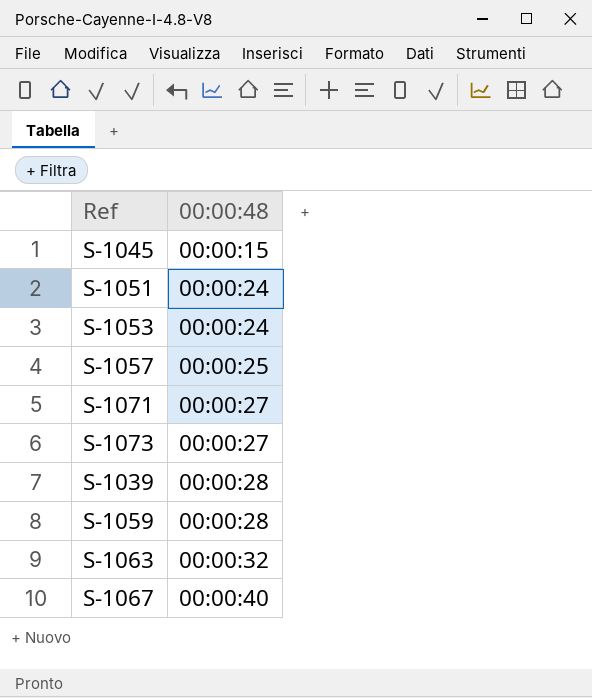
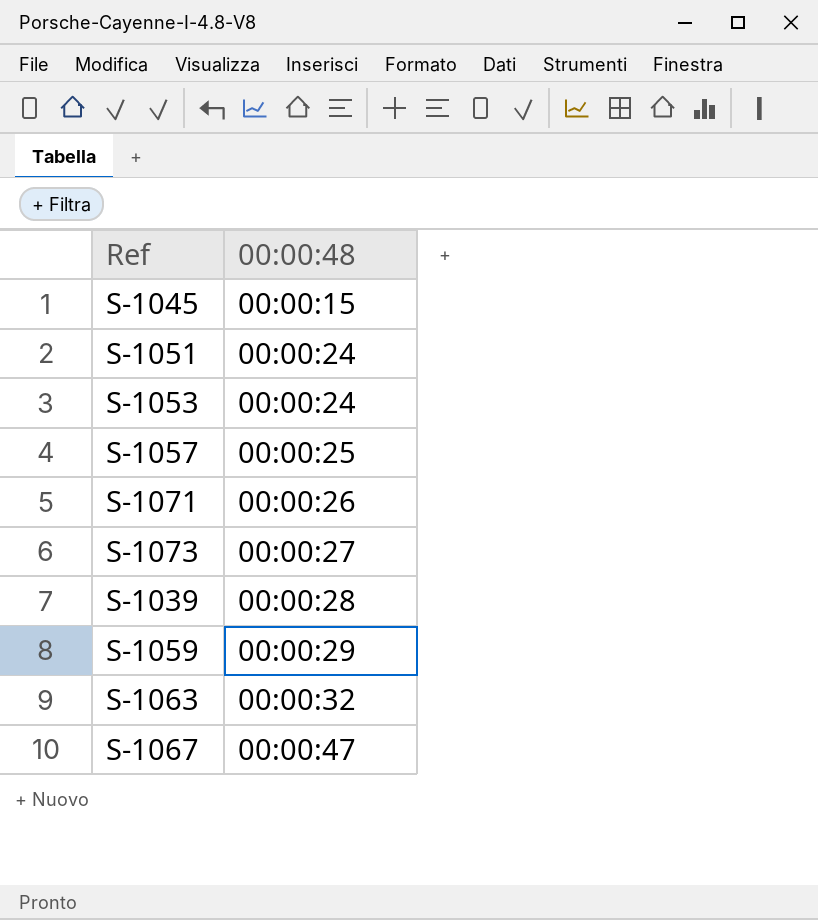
S-1071 | 00:00:48: 00:00:27 -> 00:00:26
S-1059 | 00:00:48: 00:00:28 -> 00:00:29
S-1067 | 00:00:48: 00:00:40 -> 00:00:47

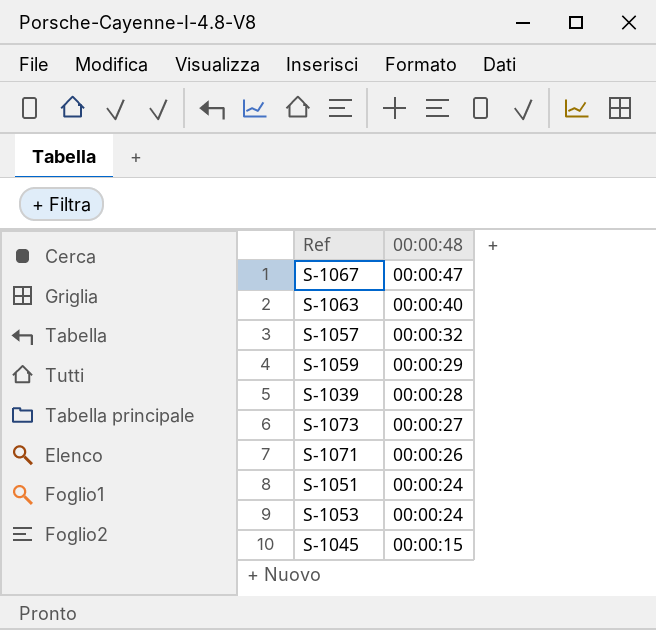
row order: 00:00:48 ascending -> 00:00:48 descending
S-1063 | 00:00:48: 00:00:32 -> 00:00:40
S-1057 | 00:00:48: 00:00:25 -> 00:00:32

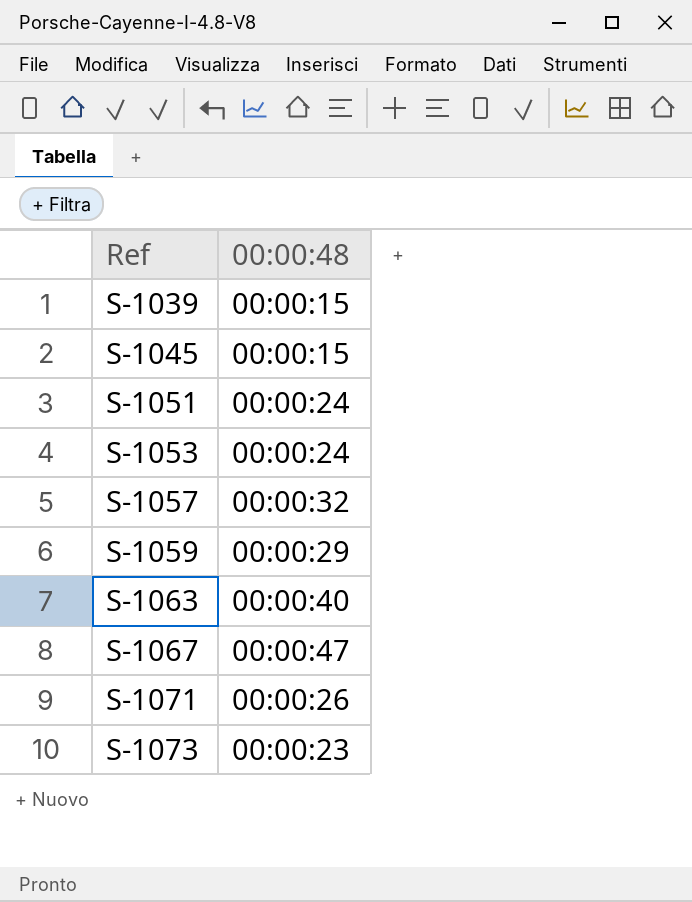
row order: 00:00:48 descending -> Ref ascending
S-1039 | 00:00:48: 00:00:28 -> 00:00:15
S-1073 | 00:00:48: 00:00:27 -> 00:00:23

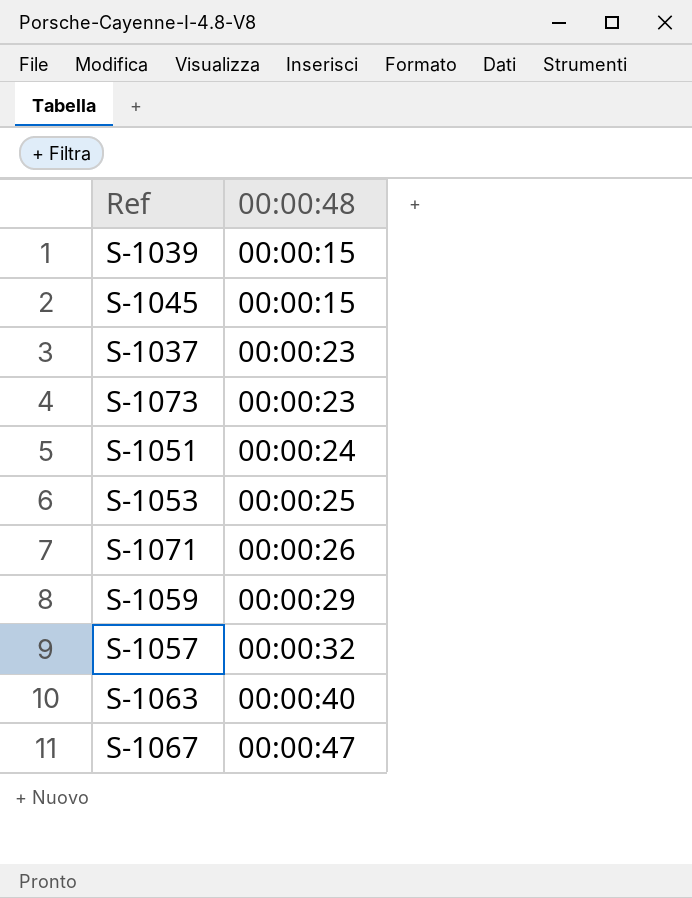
row order: Ref ascending -> 00:00:48 ascending
row S-1037: none -> 00:00:23
S-1053 | 00:00:48: 00:00:24 -> 00:00:25

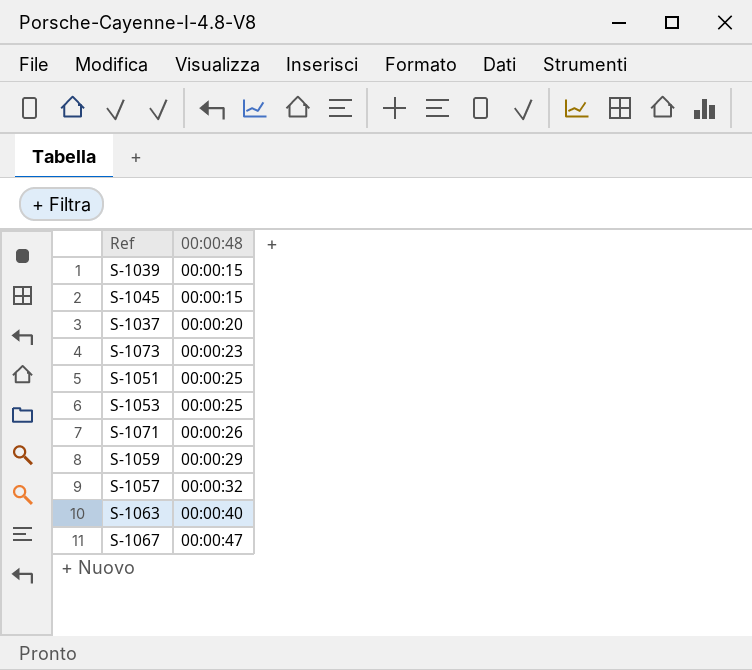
S-1037 | 00:00:48: 00:00:23 -> 00:00:20
S-1051 | 00:00:48: 00:00:24 -> 00:00:25

